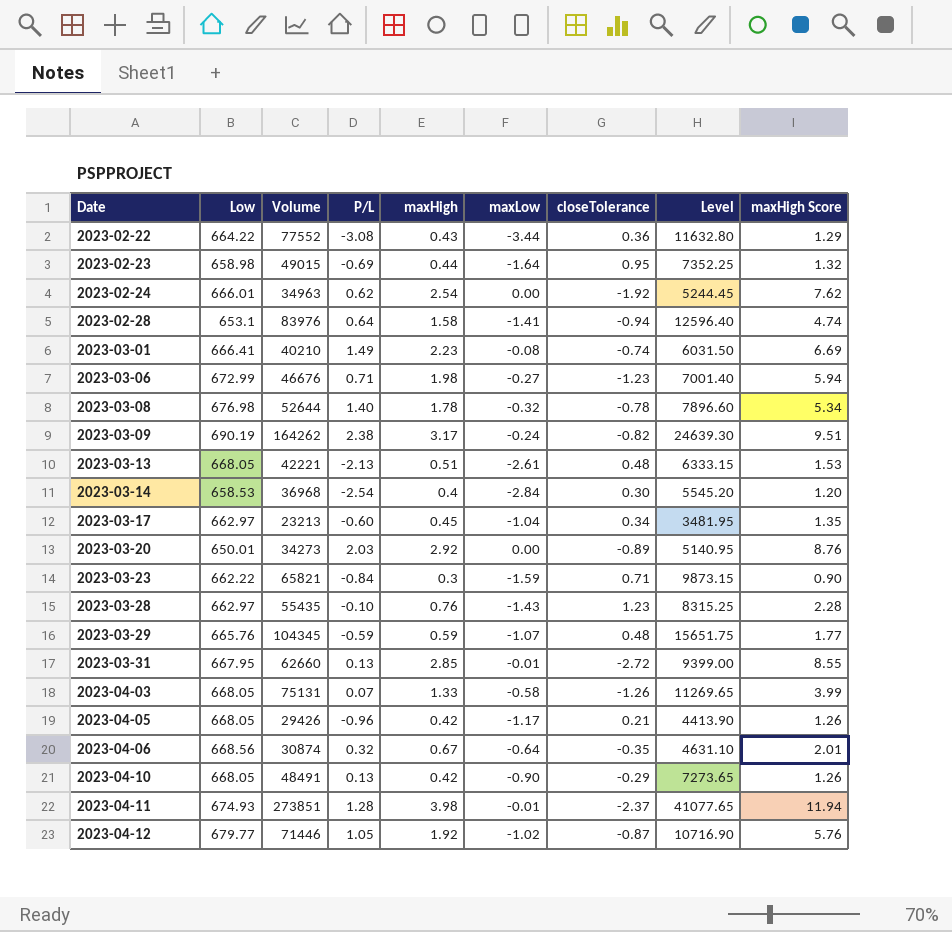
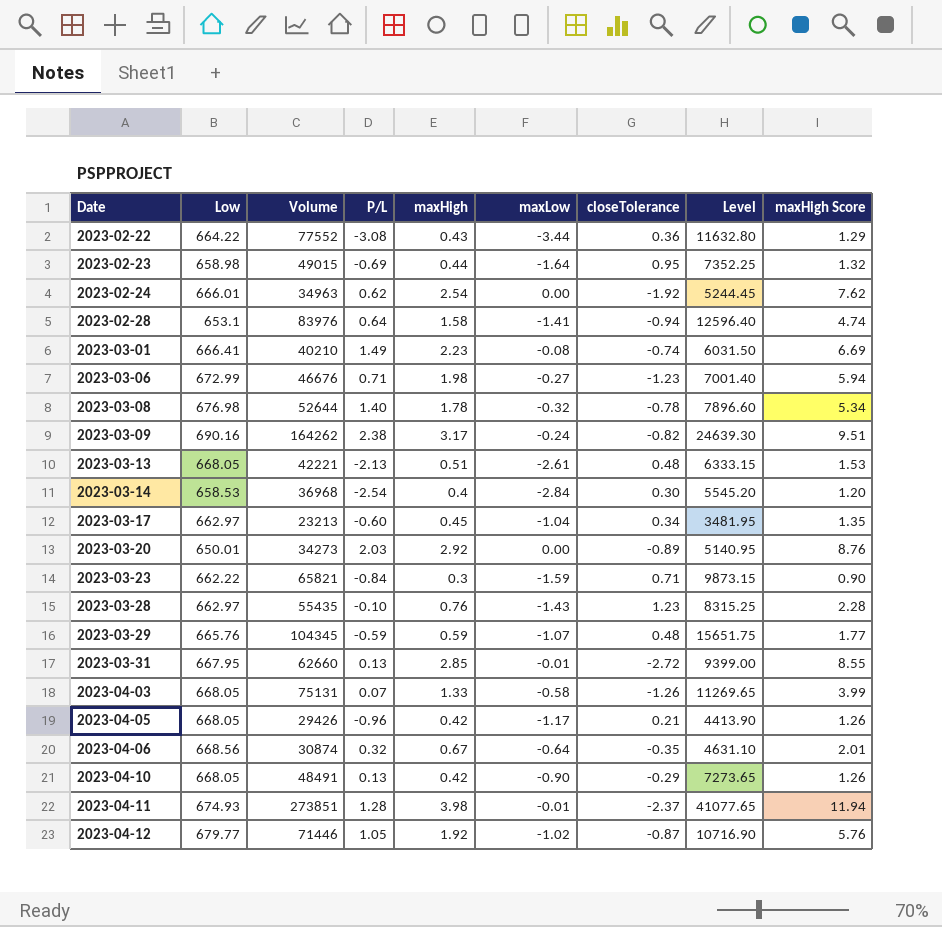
2023-03-09 | Low: 690.19 -> 690.16

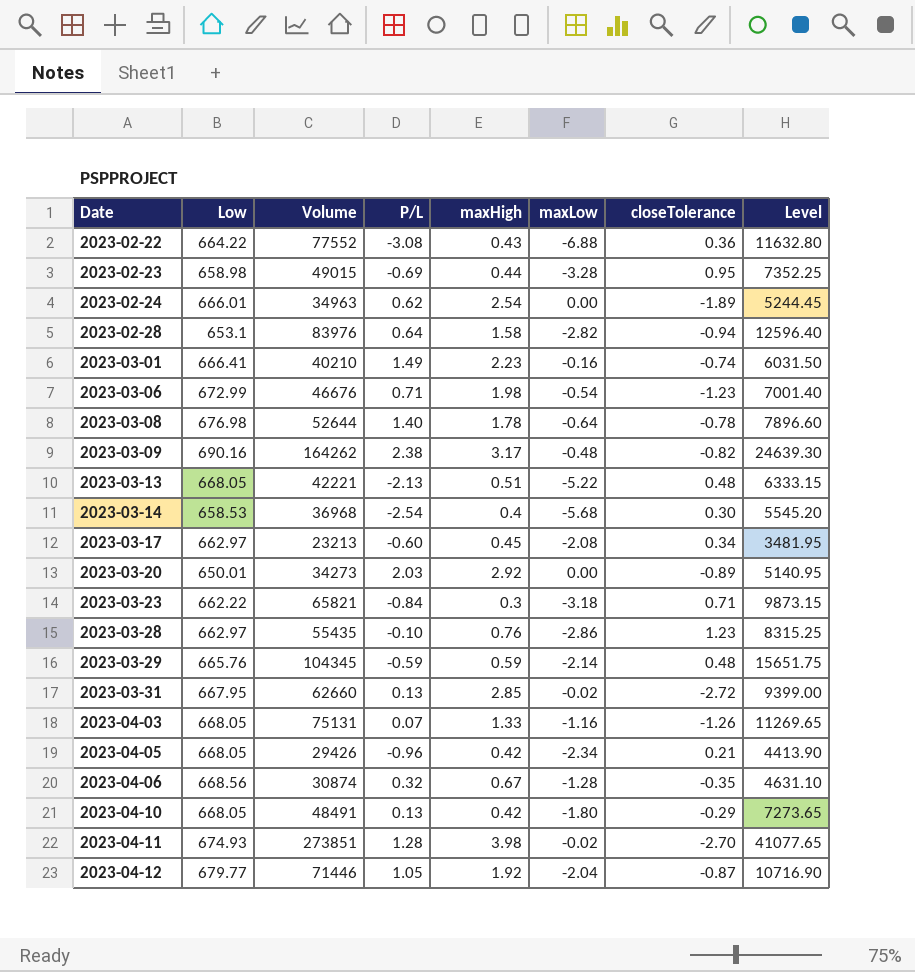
column maxHigh Score | formula: [maxHigh] * 3 -> none
2023-02-22 | maxLow: -3.44 -> -6.88
2023-02-23 | maxLow: -1.64 -> -3.28
2023-02-24 | closeTolerance: -1.92 -> -1.89
2023-02-28 | maxLow: -1.41 -> -2.82
2023-03-01 | maxLow: -0.08 -> -0.16
2023-03-06 | maxLow: -0.27 -> -0.54
2023-03-08 | maxLow: -0.32 -> -0.64
2023-03-09 | maxLow: -0.24 -> -0.48
2023-03-13 | maxLow: -2.61 -> -5.22
2023-03-14 | maxLow: -2.84 -> -5.68
2023-03-17 | maxLow: -1.04 -> -2.08
2023-03-23 | maxLow: -1.59 -> -3.18
2023-03-28 | maxLow: -1.43 -> -2.86
2023-03-29 | maxLow: -1.07 -> -2.14
2023-03-31 | maxLow: -0.01 -> -0.02
2023-04-03 | maxLow: -0.58 -> -1.16
2023-04-05 | maxLow: -1.17 -> -2.34
2023-04-06 | maxLow: -0.64 -> -1.28
2023-04-10 | maxLow: -0.90 -> -1.80
2023-04-11 | maxLow: -0.01 -> -0.02
2023-04-11 | closeTolerance: -2.37 -> -2.70
2023-04-12 | maxLow: -1.02 -> -2.04

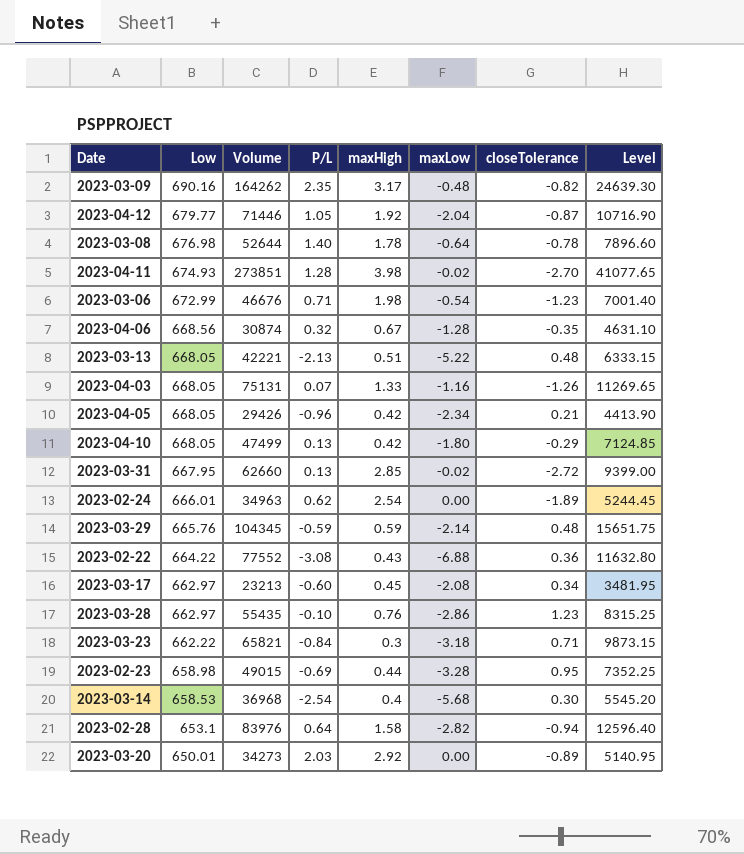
row order: Date ascending -> Low descending
row 2023-03-01: 666.41 | 40210 | 1.49 | 2.23 | -0.16 | -0.74 | 6031.50 -> none
2023-03-09 | P/L: 2.38 -> 2.35
2023-04-10 | Volume: 48491 -> 47499
2023-04-10 | Level: 7273.65 -> 7124.85

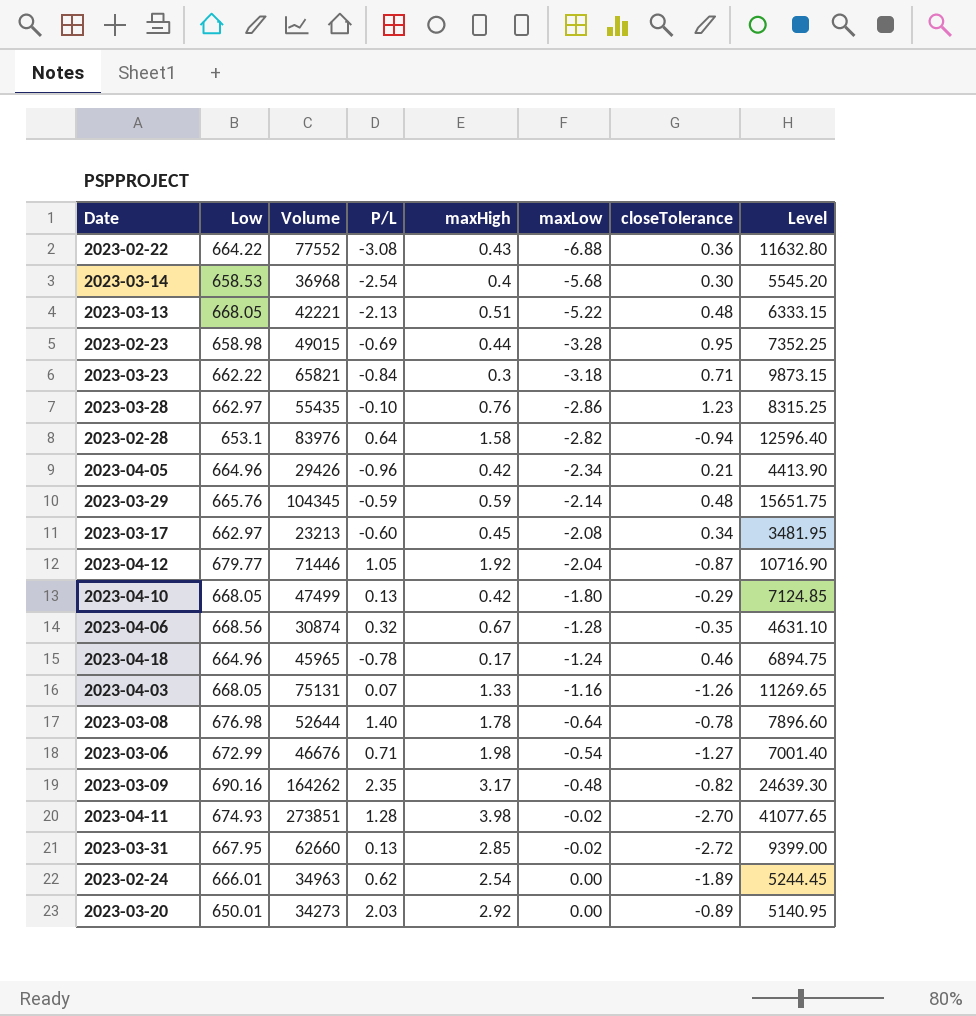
row order: Low descending -> maxLow ascending
2023-04-05 | Low: 668.05 -> 664.96
row 2023-04-18: none -> 664.96 | 45965 | -0.78 | 0.17 | -1.24 | 0.46 | 6894.75
2023-03-06 | closeTolerance: -1.23 -> -1.27

